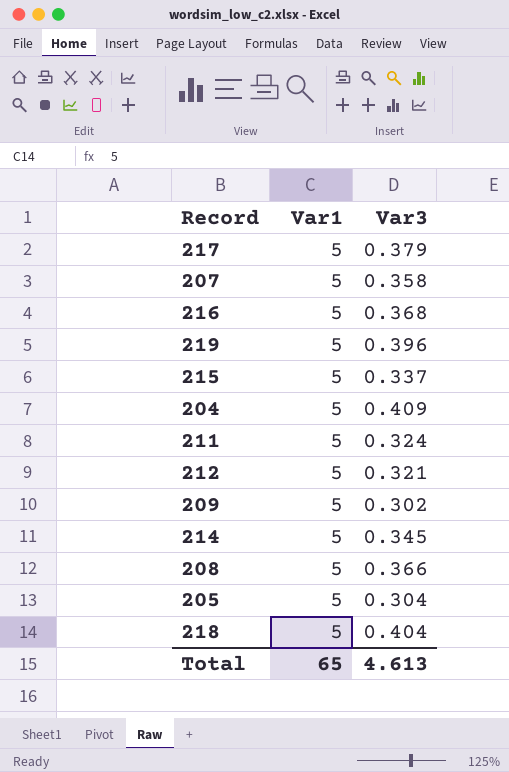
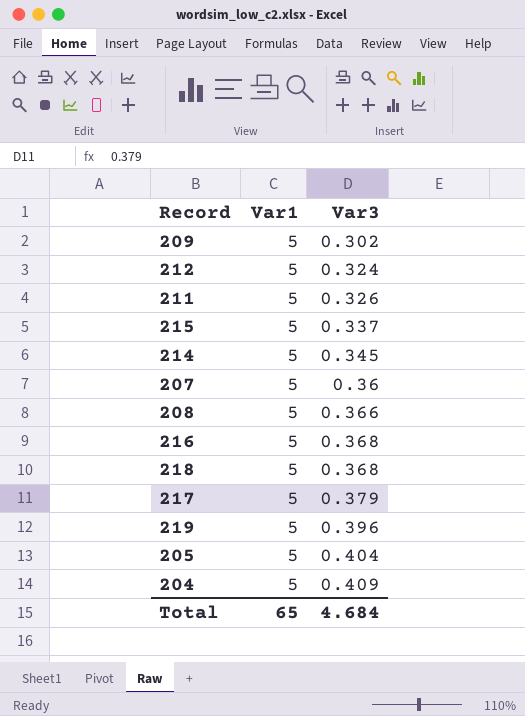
row order: none -> Var3 ascending
212 | Var3: 0.321 -> 0.324
211 | Var3: 0.324 -> 0.326
207 | Var3: 0.358 -> 0.36
218 | Var3: 0.404 -> 0.368
205 | Var3: 0.304 -> 0.404
Total | Var3: 4.613 -> 4.684

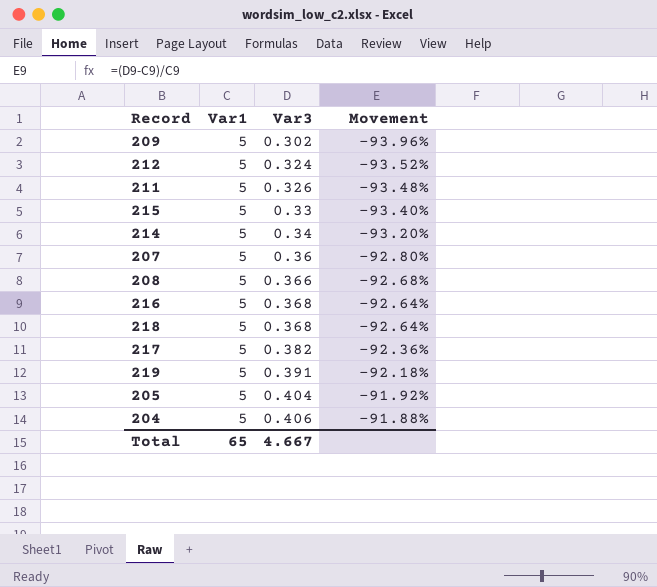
column Movement | formula: none -> ([Var3] - [Var1]) / [Var1]
215 | Var3: 0.337 -> 0.33
214 | Var3: 0.345 -> 0.34
217 | Var3: 0.379 -> 0.382
219 | Var3: 0.396 -> 0.391
204 | Var3: 0.409 -> 0.406
Total | Var3: 4.684 -> 4.667

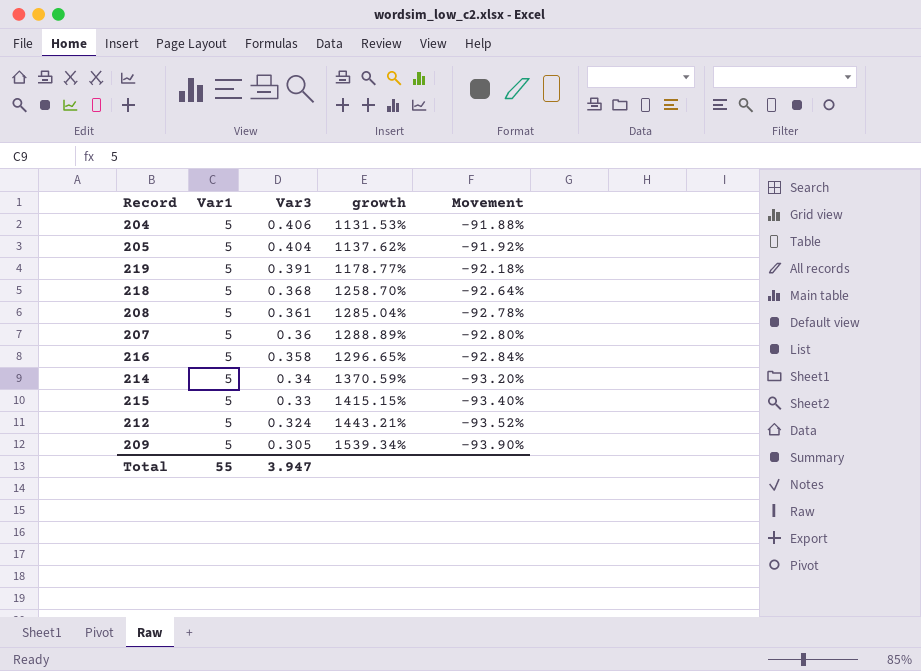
row order: Var3 ascending -> Var3 descending
column growth | formula: none -> ([Var1] - [Var3]) / [Var3]
row 211: 5 | 0.326 | -93.48% -> none
row 217: 5 | 0.382 | -92.36% -> none
208 | Var3: 0.366 -> 0.361
208 | Movement: -92.68% -> -92.78%
216 | Var3: 0.368 -> 0.358
216 | Movement: -92.64% -> -92.84%
209 | Var3: 0.302 -> 0.305
209 | Movement: -93.96% -> -93.90%
Total | Var1: 65 -> 55
Total | Var3: 4.667 -> 3.947

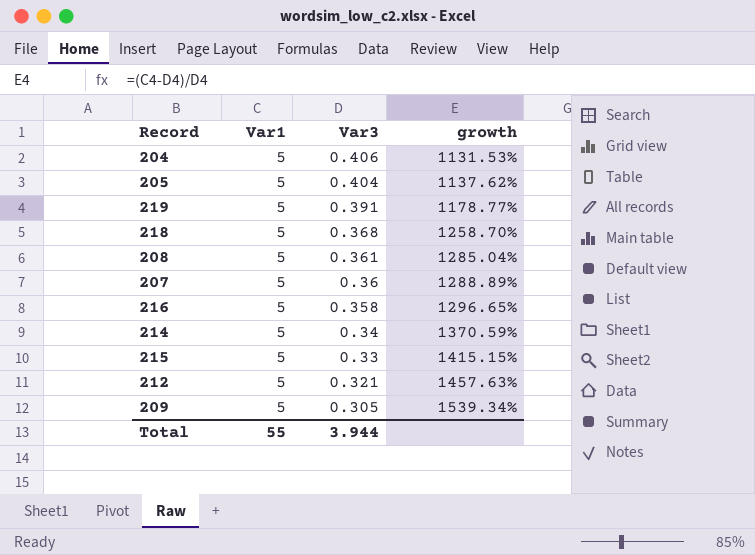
column Movement | formula: ([Var3] - [Var1]) / [Var1] -> none
212 | Var3: 0.324 -> 0.321
212 | growth: 1443.21% -> 1457.63%
Total | Var3: 3.947 -> 3.944

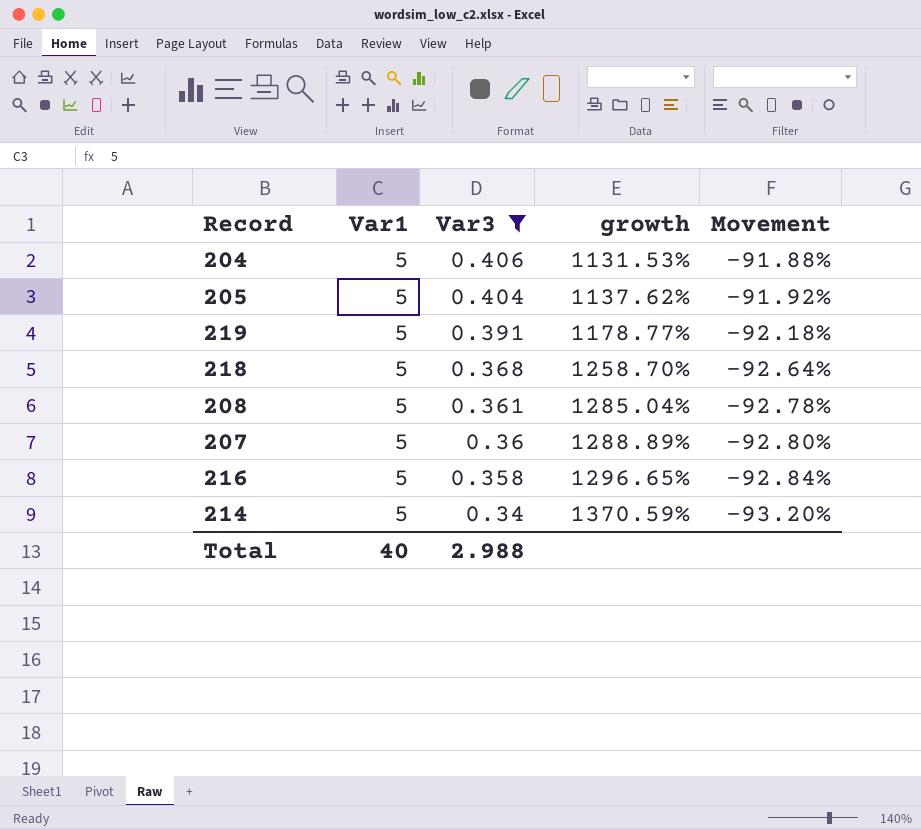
filter: none -> Var3 >= 0.34
column Movement | formula: none -> ([Var3] - [Var1]) / [Var1]
Total | Var1: 55 -> 40
Total | Var3: 3.944 -> 2.988

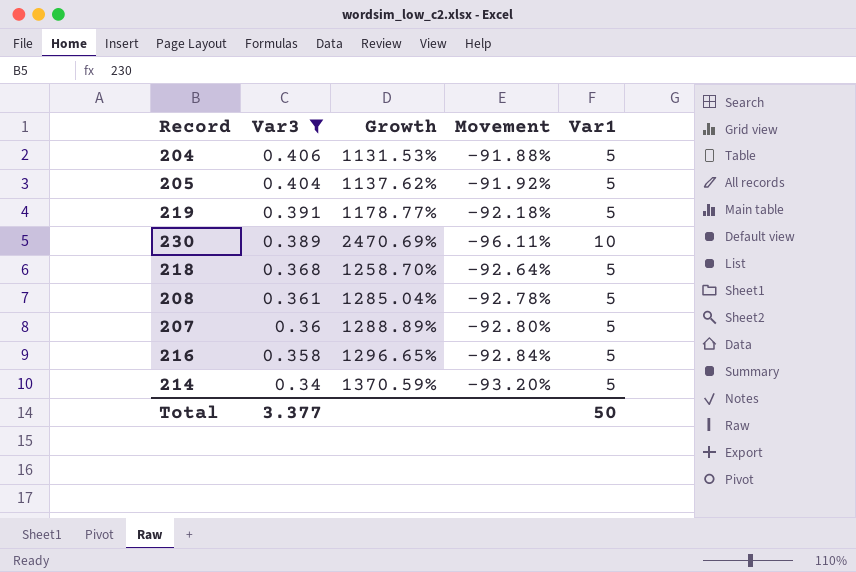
column name: growth -> Growth
column Var1 | position: 2 -> 5
row 230: none -> 0.389 | 2470.69% | -96.11% | 10
Total | Var3: 2.988 -> 3.377
Total | Var1: 40 -> 50

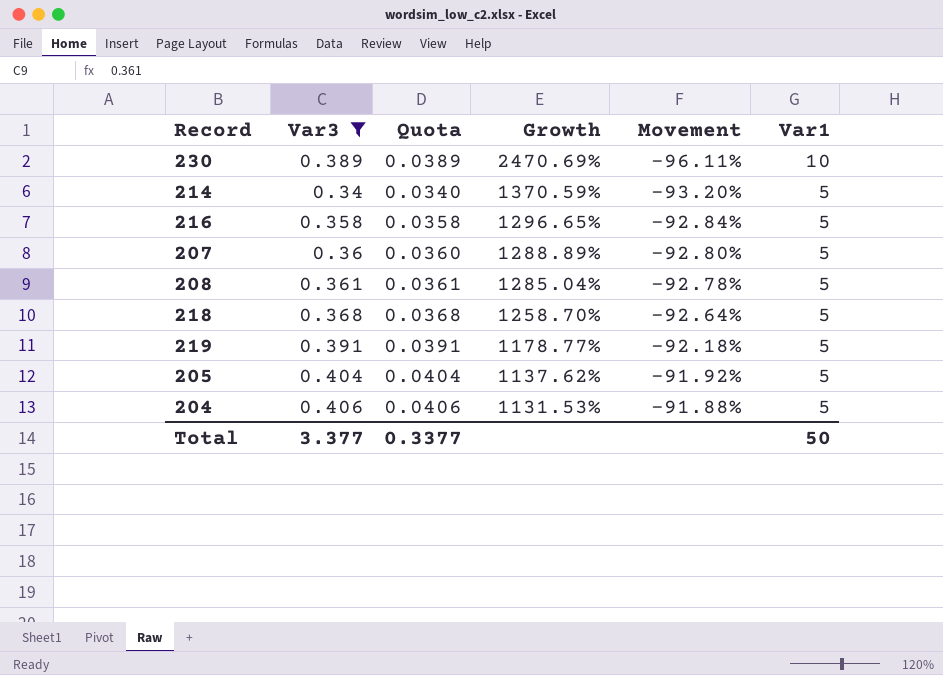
row order: Var3 descending -> Growth descending
column Quota | formula: none -> [Var3] * 0.1

